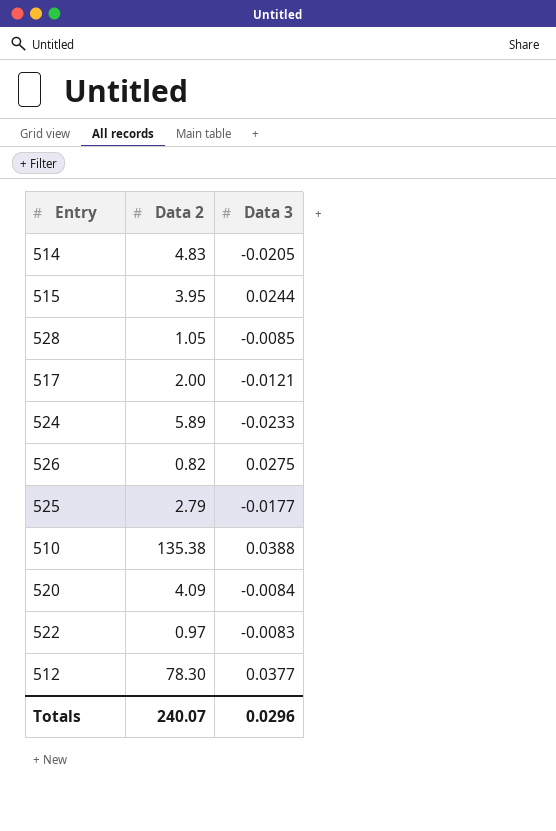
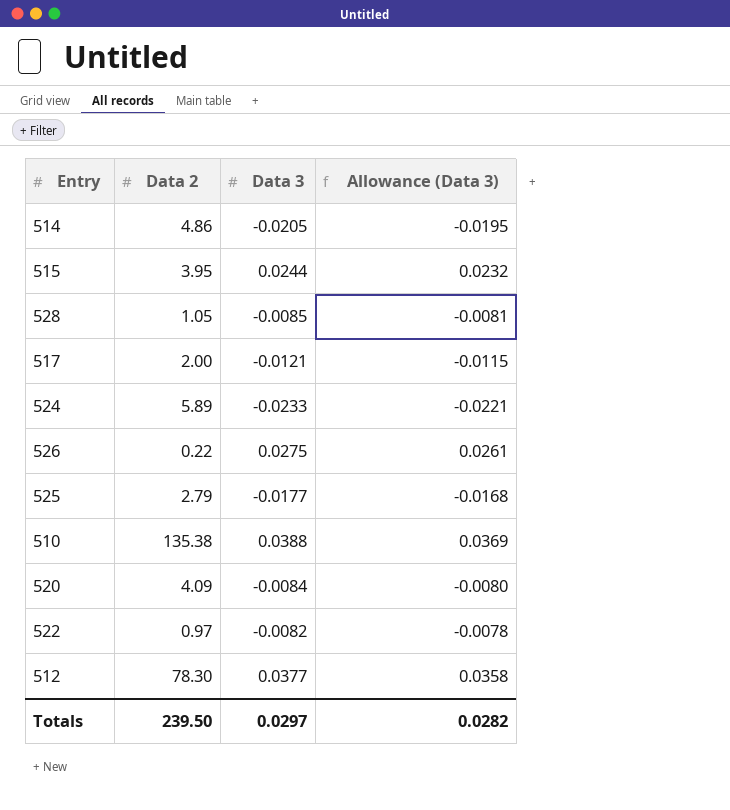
column Allowance (Data 3) | formula: none -> [Data 3] * 0.95
514 | Data 2: 4.83 -> 4.86
526 | Data 2: 0.82 -> 0.22
522 | Data 3: -0.0083 -> -0.0082
Totals | Data 2: 240.07 -> 239.50
Totals | Data 3: 0.0296 -> 0.0297

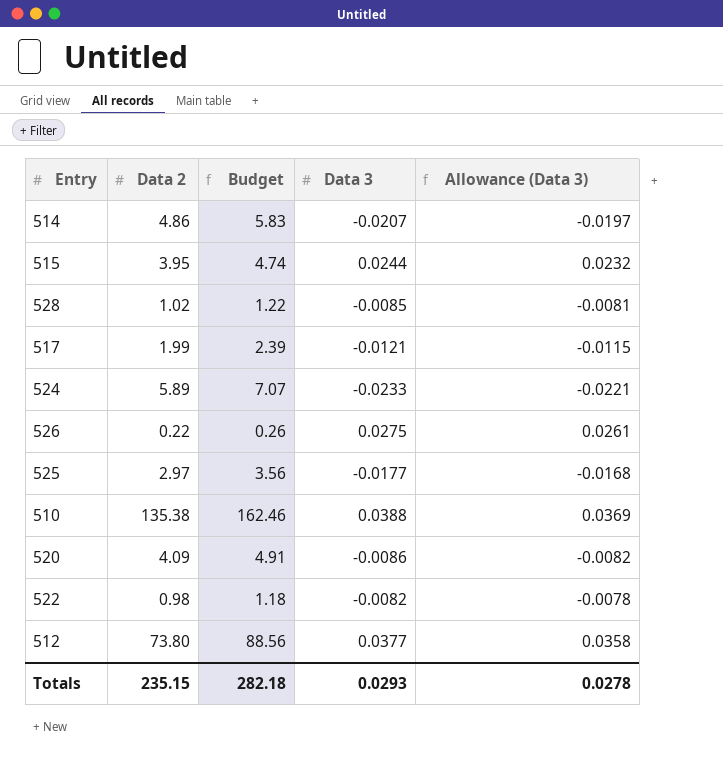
column Budget | formula: none -> [Data 2] * 1.2
514 | Data 3: -0.0205 -> -0.0207
514 | Allowance (Data 3): -0.0195 -> -0.0197
528 | Data 2: 1.05 -> 1.02
517 | Data 2: 2.00 -> 1.99
525 | Data 2: 2.79 -> 2.97
520 | Data 3: -0.0084 -> -0.0086
520 | Allowance (Data 3): -0.0080 -> -0.0082
522 | Data 2: 0.97 -> 0.98
512 | Data 2: 78.30 -> 73.80
Totals | Data 2: 239.50 -> 235.15
Totals | Data 3: 0.0297 -> 0.0293
Totals | Allowance (Data 3): 0.0282 -> 0.0278

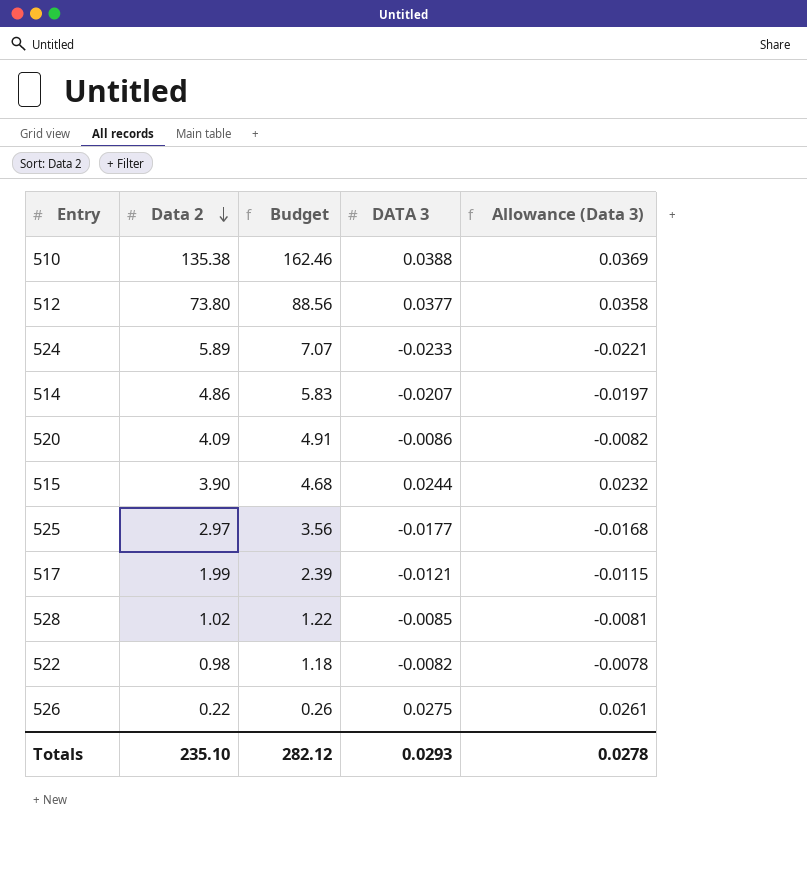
row order: none -> Data 2 descending
column name: Data 3 -> DATA 3
515 | Data 2: 3.95 -> 3.90
515 | Budget: 4.74 -> 4.68
Totals | Data 2: 235.15 -> 235.10
Totals | Budget: 282.18 -> 282.12

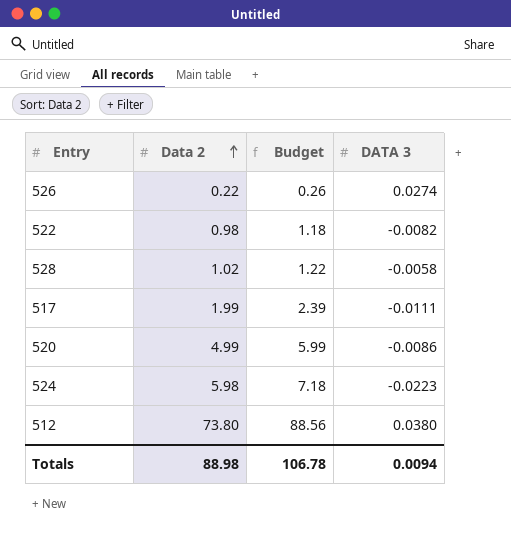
row order: Data 2 descending -> Data 2 ascending
column Allowance (Data 3) | formula: [DATA 3] * 0.95 -> none
row 510: 135.38 | 162.46 | 0.0388 | 0.0369 -> none
row 514: 4.86 | 5.83 | -0.0207 | -0.0197 -> none
row 515: 3.90 | 4.68 | 0.0244 | 0.0232 -> none
row 525: 2.97 | 3.56 | -0.0177 | -0.0168 -> none
526 | DATA 3: 0.0275 -> 0.0274
528 | DATA 3: -0.0085 -> -0.0058
517 | DATA 3: -0.0121 -> -0.0111
520 | Data 2: 4.09 -> 4.99
520 | Budget: 4.91 -> 5.99
524 | Data 2: 5.89 -> 5.98
524 | Budget: 7.07 -> 7.18
524 | DATA 3: -0.0233 -> -0.0223
512 | DATA 3: 0.0377 -> 0.0380
Totals | Data 2: 235.10 -> 88.98
Totals | Budget: 282.12 -> 106.78
Totals | DATA 3: 0.0293 -> 0.0094

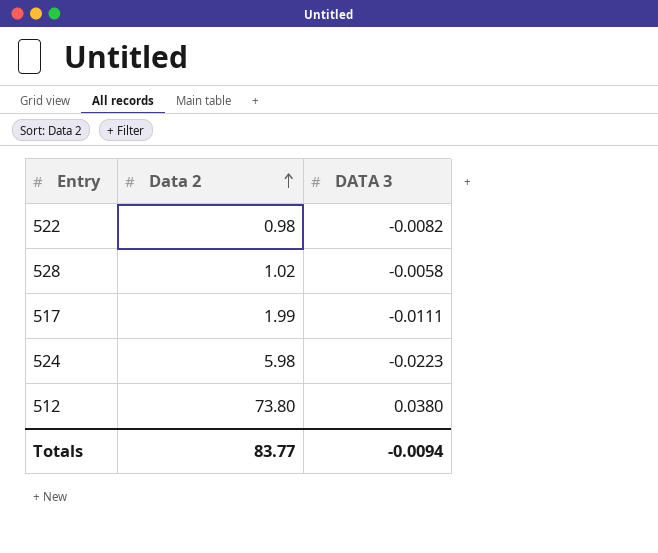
column Budget | formula: [Data 2] * 1.2 -> none
row 526: 0.22 | 0.26 | 0.0274 -> none
row 520: 4.99 | 5.99 | -0.0086 -> none
Totals | Data 2: 88.98 -> 83.77
Totals | DATA 3: 0.0094 -> -0.0094

